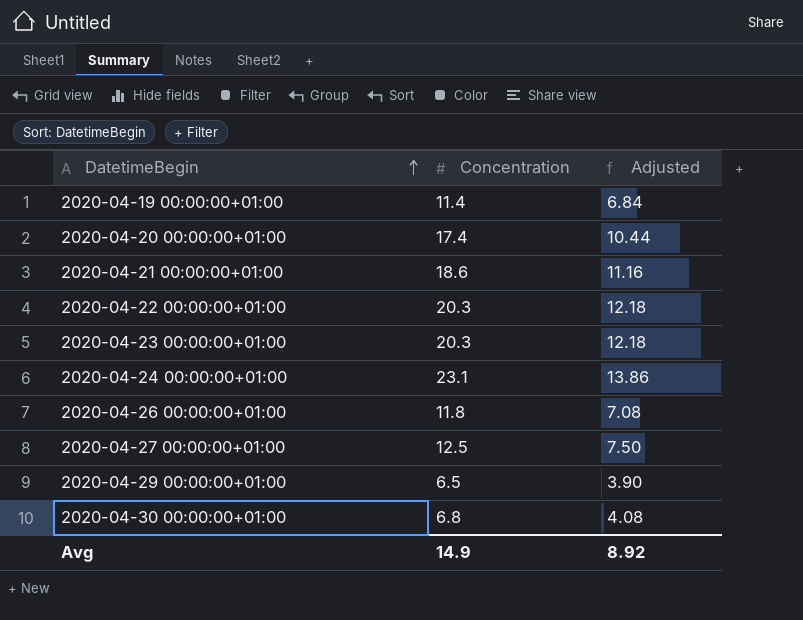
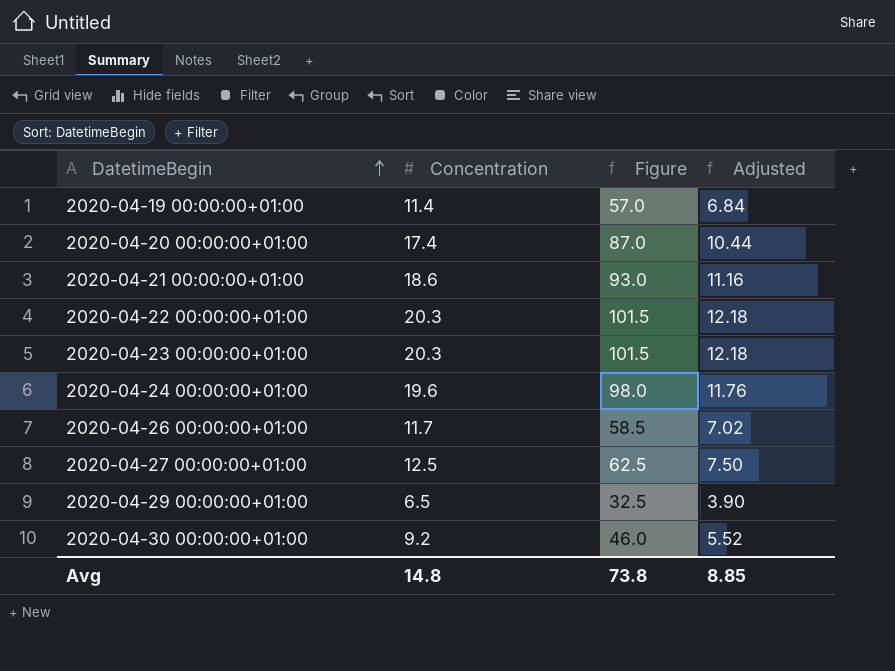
column Figure | formula: none -> [Concentration] * 5
2020-04-24 00:00:00+01:00 | Concentration: 23.1 -> 19.6
2020-04-24 00:00:00+01:00 | Adjusted: 13.86 -> 11.76
2020-04-26 00:00:00+01:00 | Concentration: 11.8 -> 11.7
2020-04-26 00:00:00+01:00 | Adjusted: 7.08 -> 7.02
2020-04-30 00:00:00+01:00 | Concentration: 6.8 -> 9.2
2020-04-30 00:00:00+01:00 | Adjusted: 4.08 -> 5.52
Avg | Concentration: 14.9 -> 14.8
Avg | Adjusted: 8.92 -> 8.85

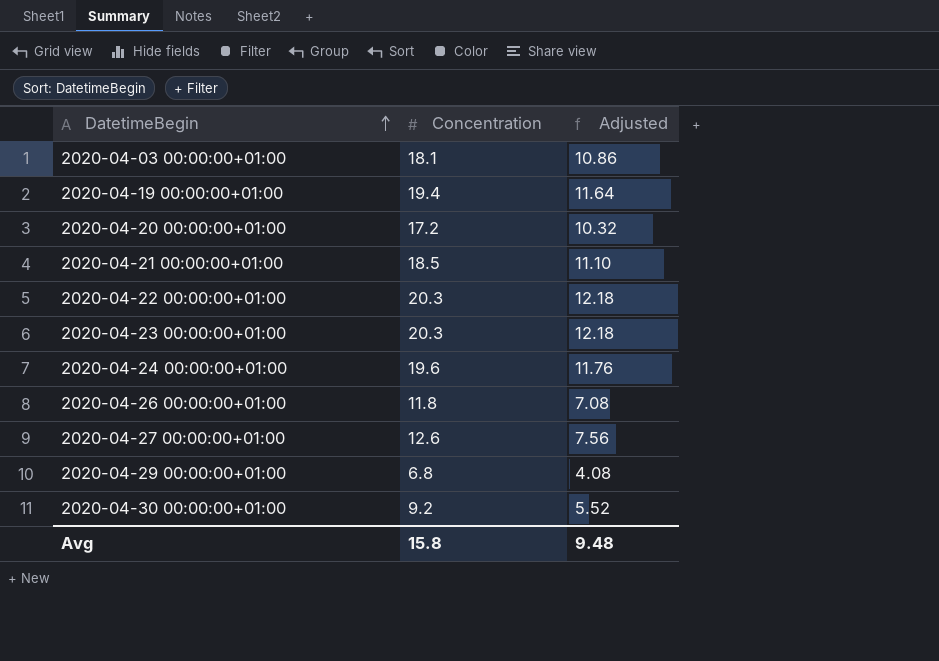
column Figure | formula: [Concentration] * 5 -> none
row 2020-04-03 00:00:00+01:00: none -> 18.1 | 10.86
2020-04-19 00:00:00+01:00 | Concentration: 11.4 -> 19.4
2020-04-19 00:00:00+01:00 | Adjusted: 6.84 -> 11.64
2020-04-20 00:00:00+01:00 | Concentration: 17.4 -> 17.2
2020-04-20 00:00:00+01:00 | Adjusted: 10.44 -> 10.32
2020-04-21 00:00:00+01:00 | Concentration: 18.6 -> 18.5
2020-04-21 00:00:00+01:00 | Adjusted: 11.16 -> 11.10
2020-04-26 00:00:00+01:00 | Concentration: 11.7 -> 11.8
2020-04-26 00:00:00+01:00 | Adjusted: 7.02 -> 7.08
2020-04-27 00:00:00+01:00 | Concentration: 12.5 -> 12.6
2020-04-27 00:00:00+01:00 | Adjusted: 7.50 -> 7.56
2020-04-29 00:00:00+01:00 | Concentration: 6.5 -> 6.8
2020-04-29 00:00:00+01:00 | Adjusted: 3.90 -> 4.08
Avg | Concentration: 14.8 -> 15.8
Avg | Adjusted: 8.85 -> 9.48

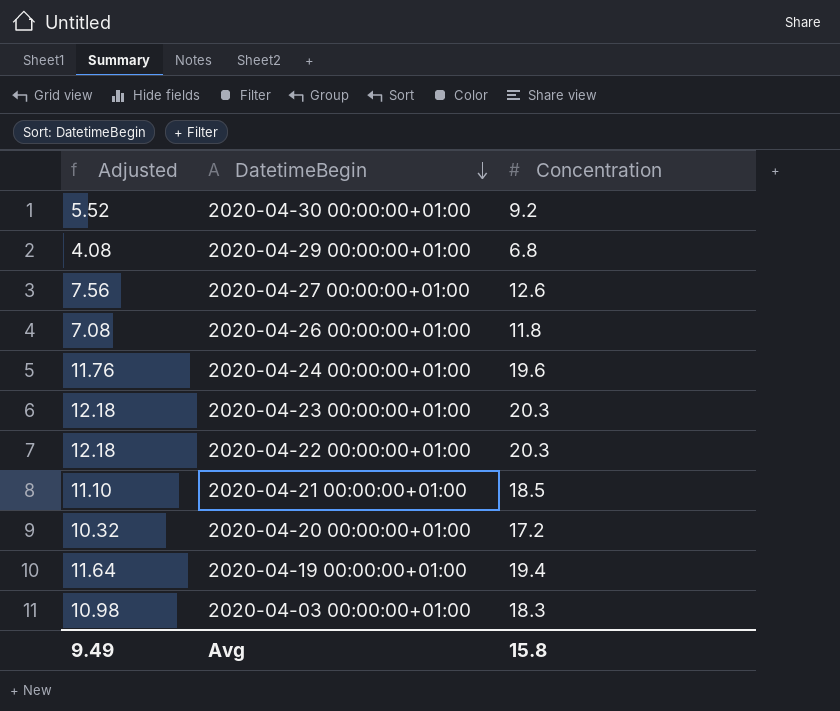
row order: DatetimeBegin ascending -> DatetimeBegin descending
column Adjusted | position: 3 -> 1
2020-04-03 00:00:00+01:00 | Adjusted: 10.86 -> 10.98
2020-04-03 00:00:00+01:00 | Concentration: 18.1 -> 18.3
Avg | Adjusted: 9.48 -> 9.49

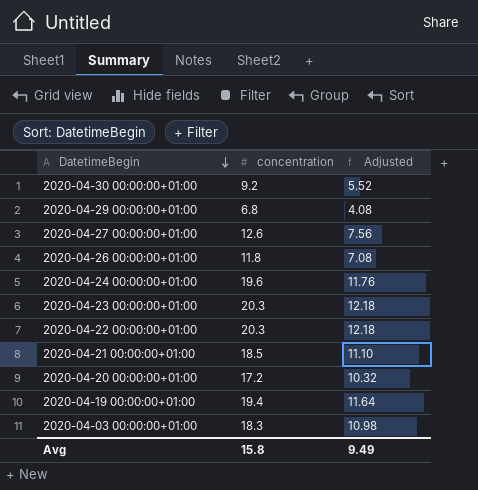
column name: Concentration -> concentration
column Adjusted | position: 1 -> 3

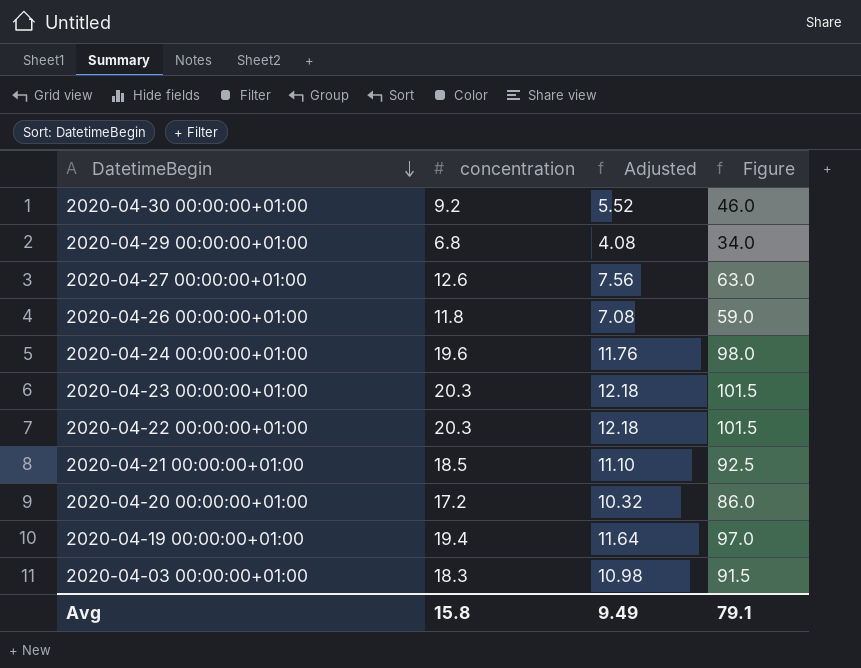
column Figure | formula: none -> [concentration] * 5

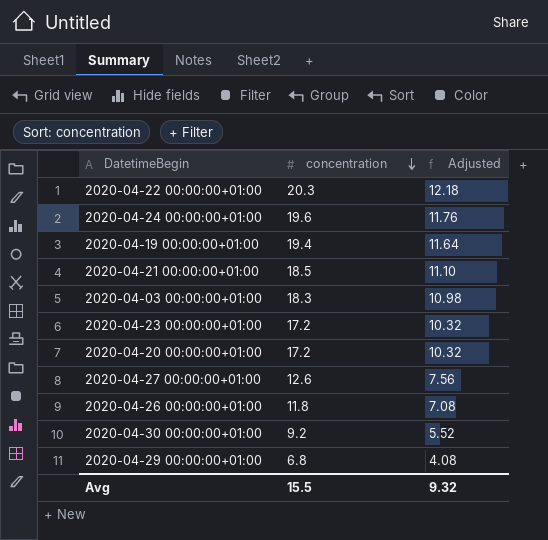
row order: DatetimeBegin descending -> concentration descending
column Figure | formula: [concentration] * 5 -> none
2020-04-23 00:00:00+01:00 | concentration: 20.3 -> 17.2
2020-04-23 00:00:00+01:00 | Adjusted: 12.18 -> 10.32
Avg | concentration: 15.8 -> 15.5
Avg | Adjusted: 9.49 -> 9.32

